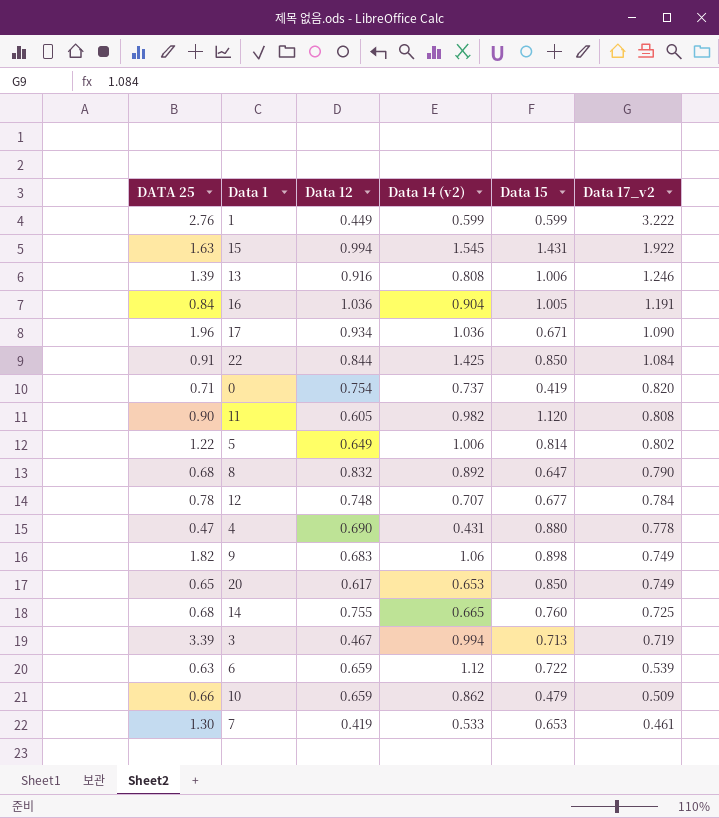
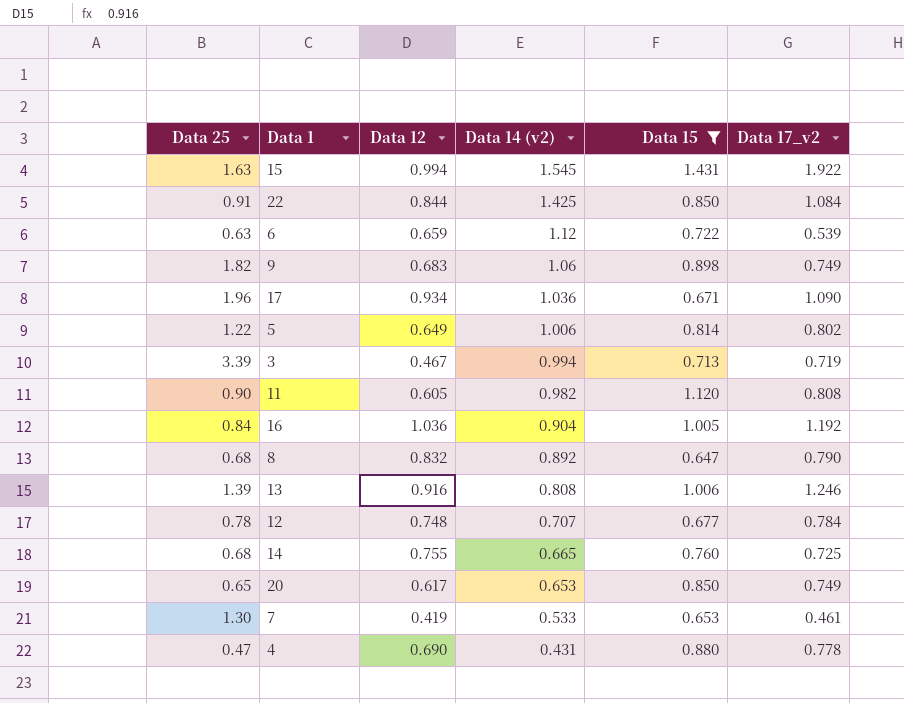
filter: none -> Data 15 >= 0.647
row order: Data 17_v2 descending -> Data 14 (v2) descending
column name: DATA 25 -> Data 25
16 | Data 17_v2: 1.191 -> 1.192

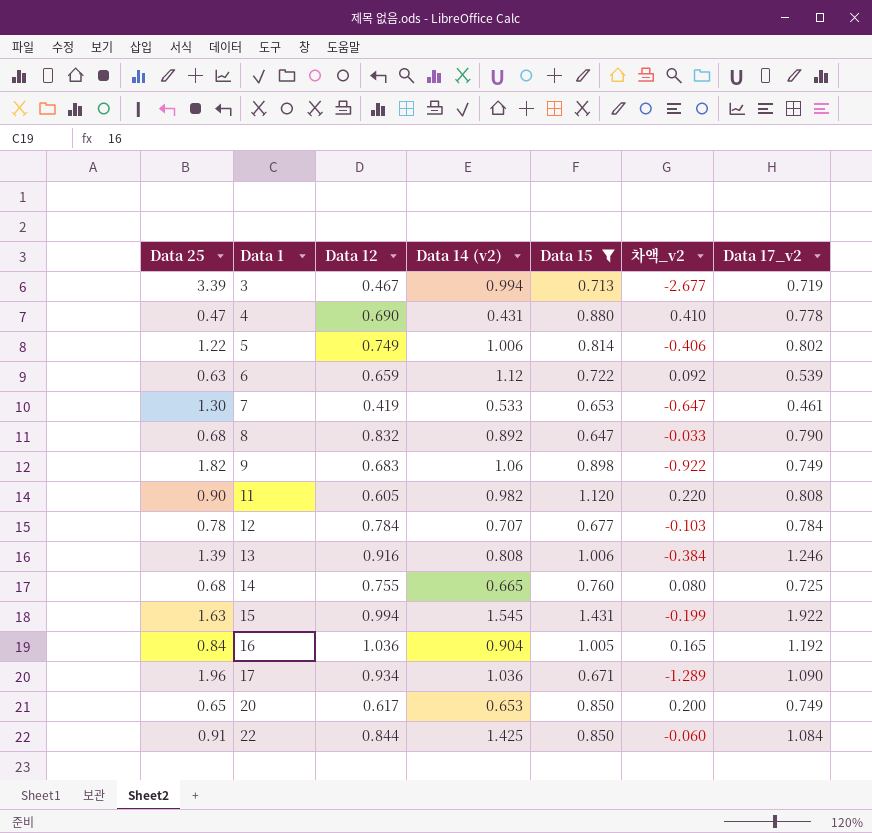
row order: Data 14 (v2) descending -> Data 1 ascending
column 차액_v2 | formula: none -> [Data 15] - [Data 25]
5 | Data 12: 0.649 -> 0.749
12 | Data 12: 0.748 -> 0.784

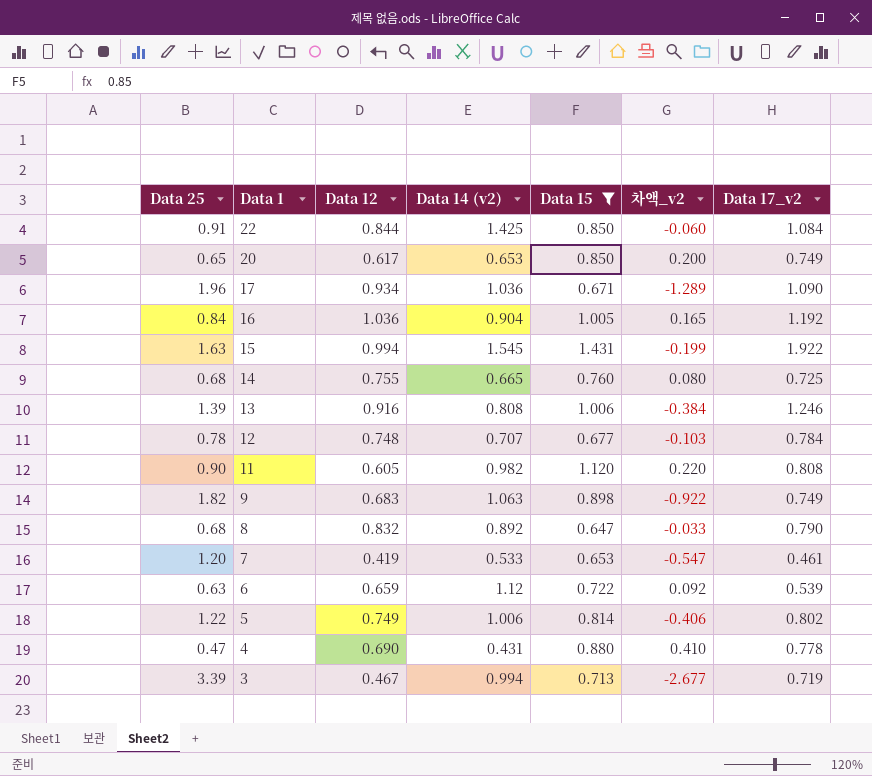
row order: Data 1 ascending -> Data 1 descending
12 | Data 12: 0.784 -> 0.748
9 | Data 14 (v2): 1.06 -> 1.063
7 | Data 25: 1.30 -> 1.20
7 | 차액_v2: -0.647 -> -0.547

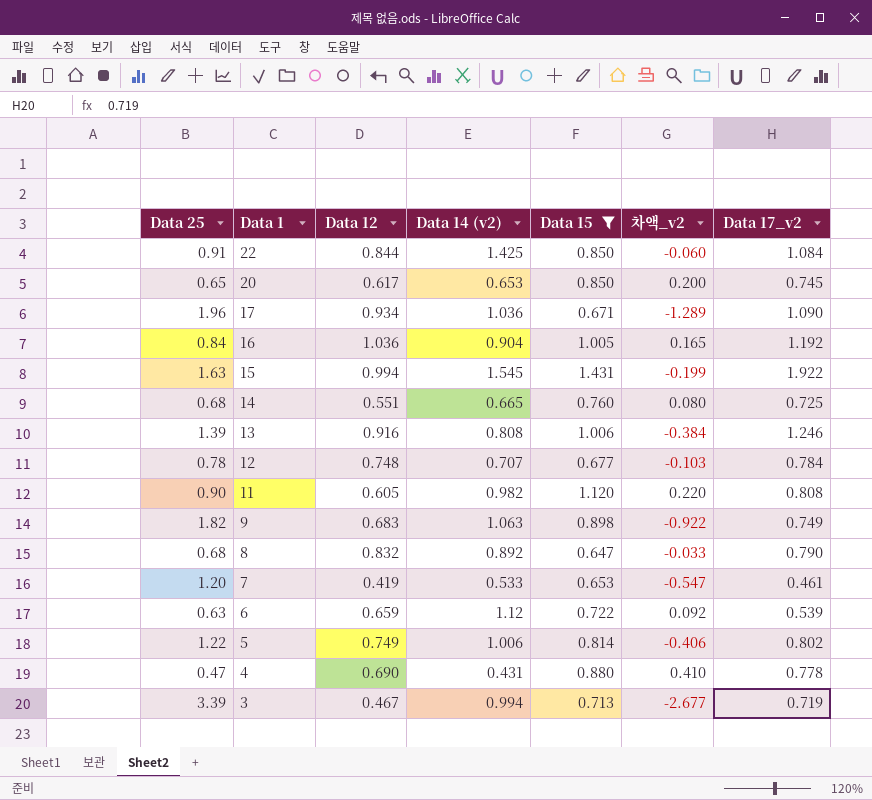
20 | Data 17_v2: 0.749 -> 0.745
14 | Data 12: 0.755 -> 0.551

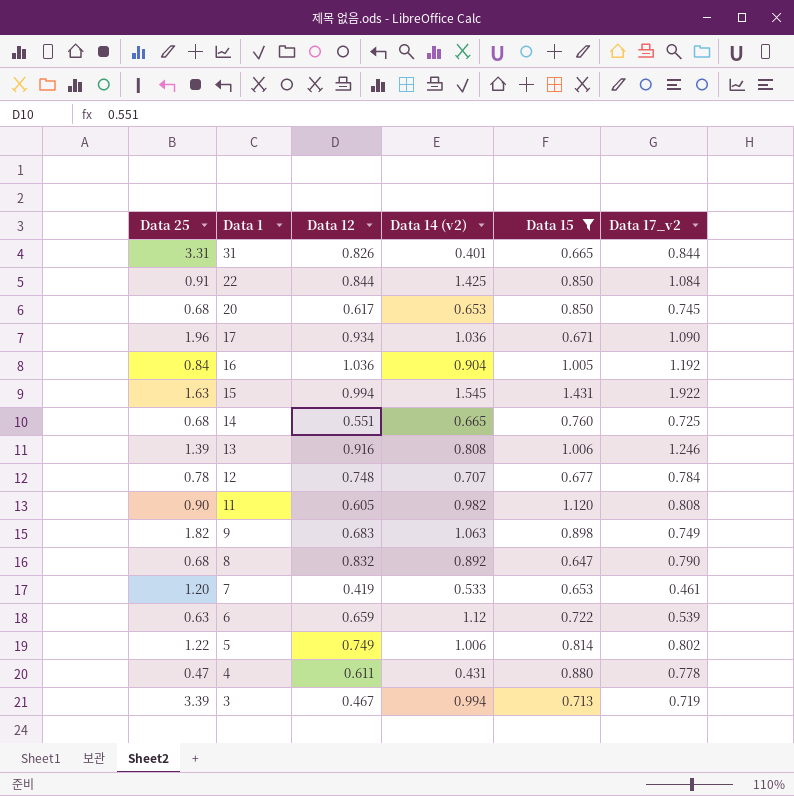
column 차액_v2 | formula: [Data 15] - [Data 25] -> none
row 31: none -> 3.31 | 0.826 | 0.401 | 0.665 | 0.844
20 | Data 25: 0.65 -> 0.68
4 | Data 12: 0.690 -> 0.611

